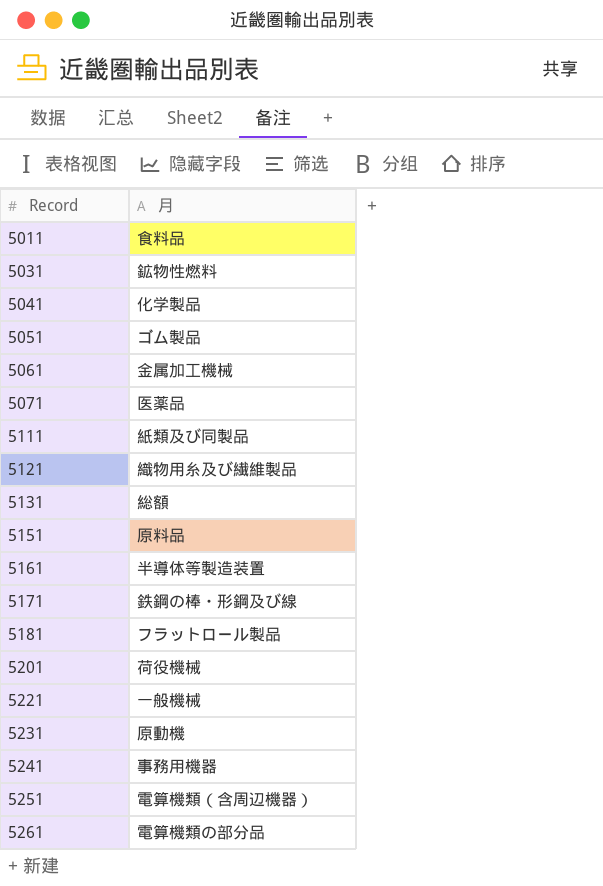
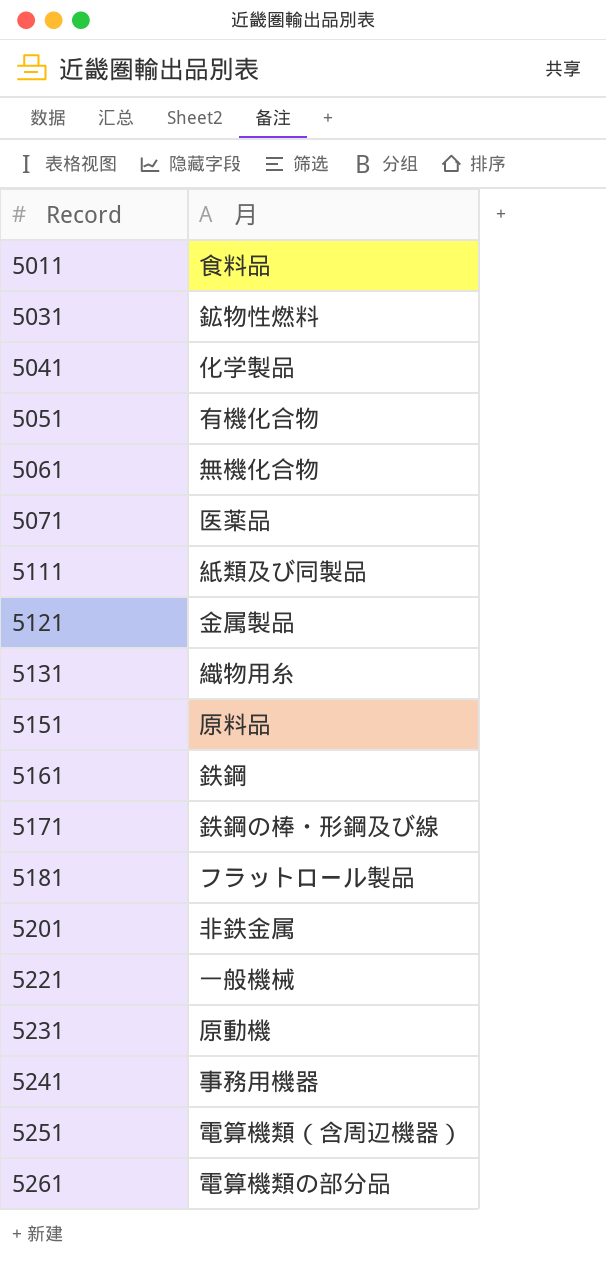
5051 | 月: ゴム製品 -> 有機化合物
5061 | 月: 金属加工機械 -> 無機化合物
5121 | 月: 織物用糸及び繊維製品 -> 金属製品
5131 | 月: 総額 -> 織物用糸
5161 | 月: 半導体等製造装置 -> 鉄鋼
5201 | 月: 荷役機械 -> 非鉄金属

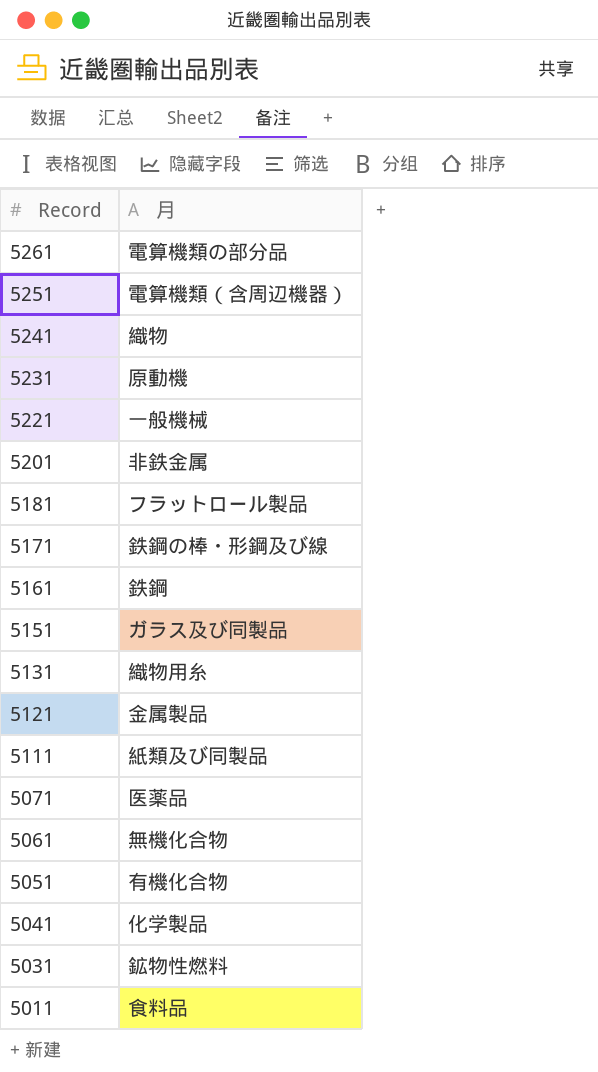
row order: Record ascending -> Record descending
5241 | 月: 事務用機器 -> 織物
5151 | 月: 原料品 -> ガラス及び同製品

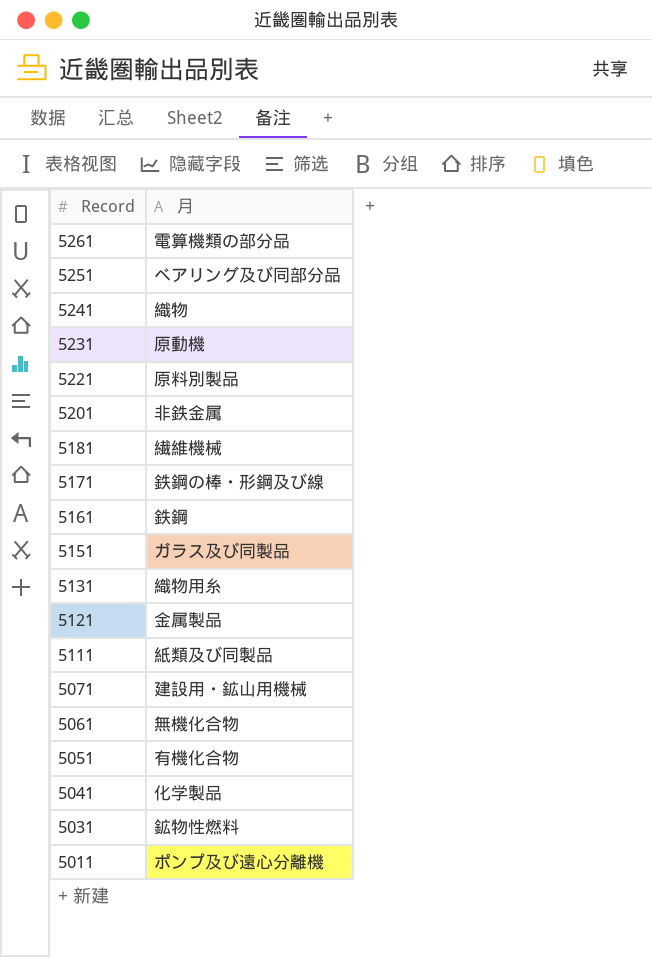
5251 | 月: 電算機類（含周辺機器） -> ベアリング及び同部分品
5221 | 月: 一般機械 -> 原料別製品
5181 | 月: フラットロール製品 -> 繊維機械
5071 | 月: 医薬品 -> 建設用・鉱山用機械
5011 | 月: 食料品 -> ポンプ及び遠心分離機

